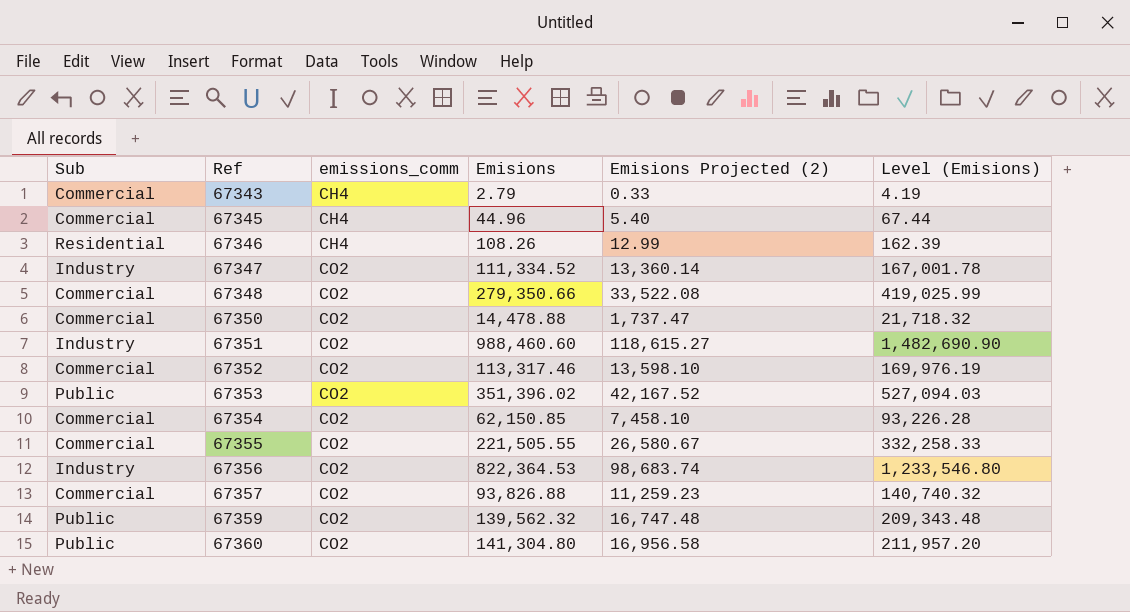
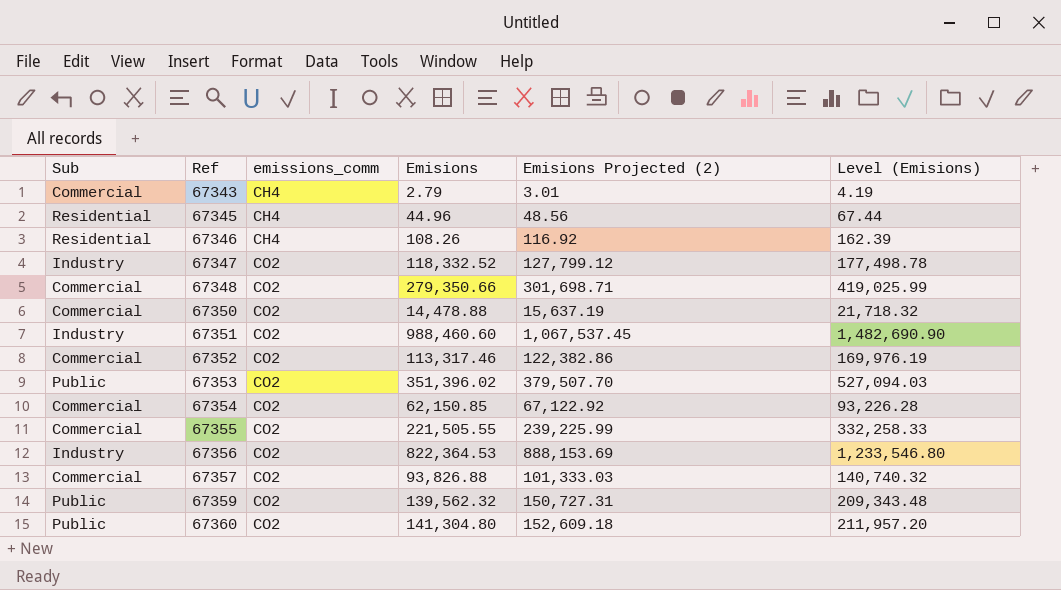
column Emisions Projected (2) | formula: [Emisions] * 0.12 -> [Emisions] * 1.08
67345 | Sub: Commercial -> Residential
67347 | Emisions: 111,334.52 -> 118,332.52
67347 | Level (Emisions): 167,001.78 -> 177,498.78

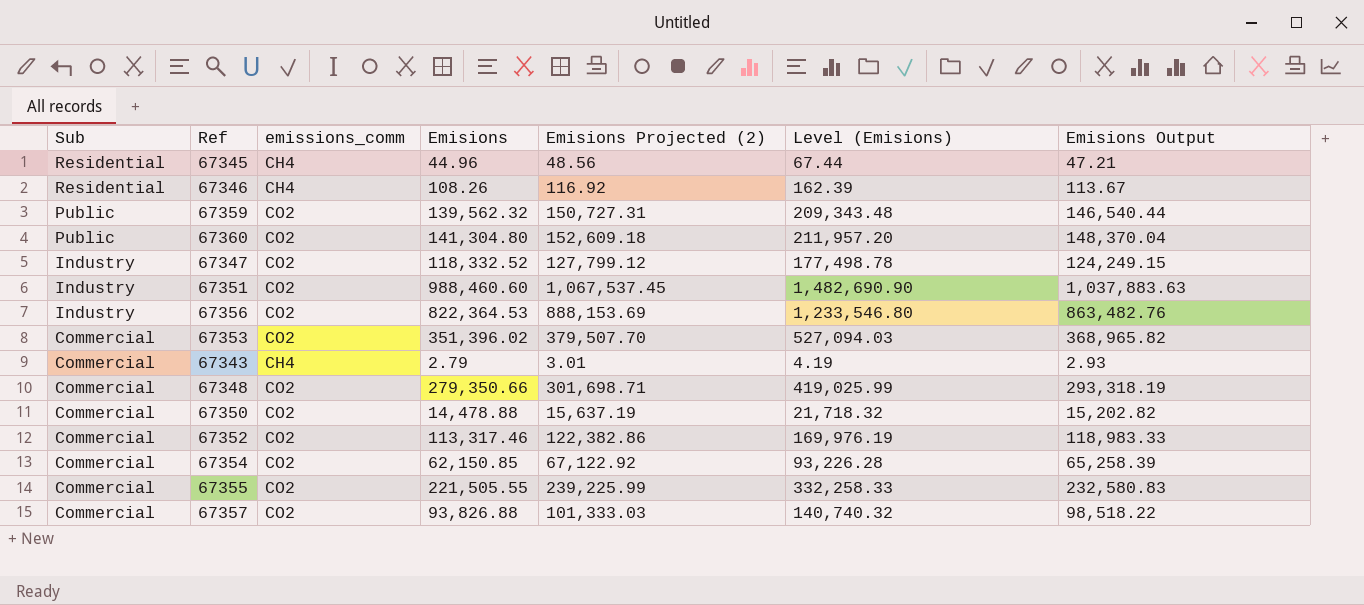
row order: Ref ascending -> Sub descending
column Emisions Output | formula: none -> [Emisions] * 1.05
67353 | Sub: Public -> Commercial

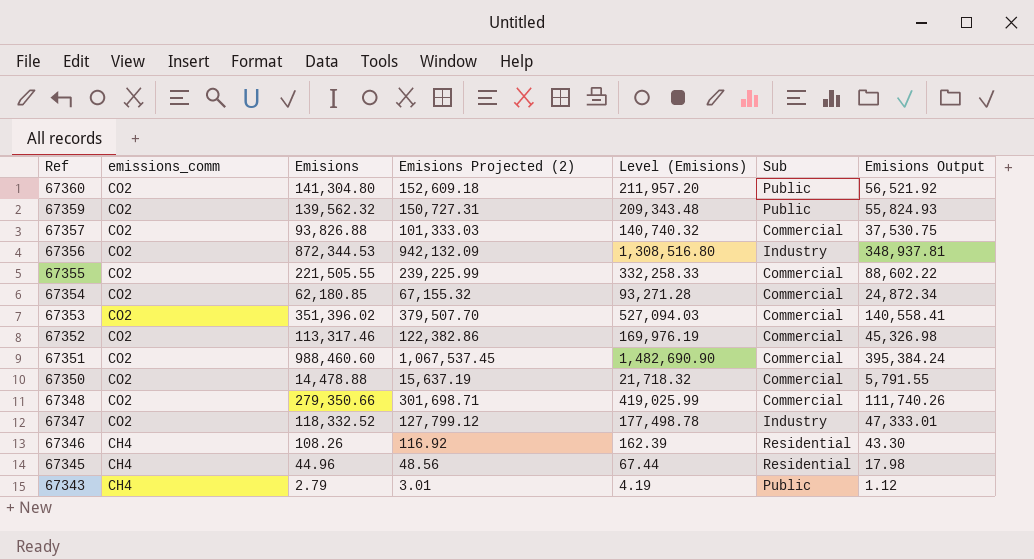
row order: Sub descending -> Ref descending
column Sub | position: 1 -> 6
column Emisions Output | formula: [Emisions] * 1.05 -> [Emisions] * 0.4
67356 | Emisions: 822,364.53 -> 872,344.53
67356 | Emisions Projected (2): 888,153.69 -> 942,132.09
67356 | Level (Emisions): 1,233,546.80 -> 1,308,516.80
67354 | Emisions: 62,150.85 -> 62,180.85
67354 | Emisions Projected (2): 67,122.92 -> 67,155.32
67354 | Level (Emisions): 93,226.28 -> 93,271.28
67351 | Sub: Industry -> Commercial
67343 | Sub: Commercial -> Public

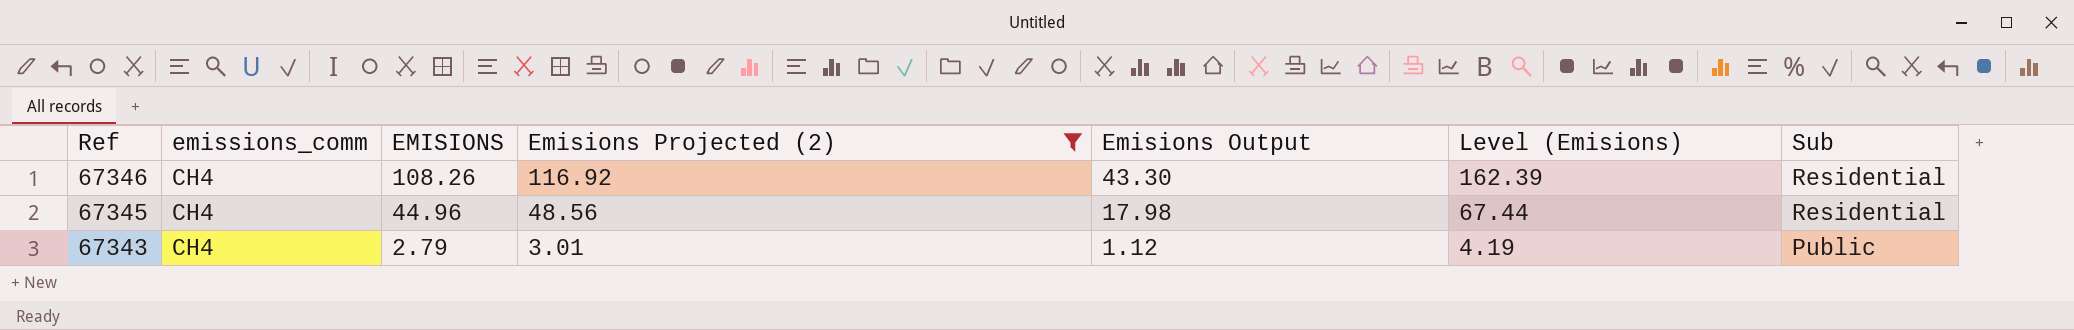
filter: none -> Emisions Projected (2) <= 116.92
column name: Emisions -> EMISIONS
column Emisions Output | position: 7 -> 5

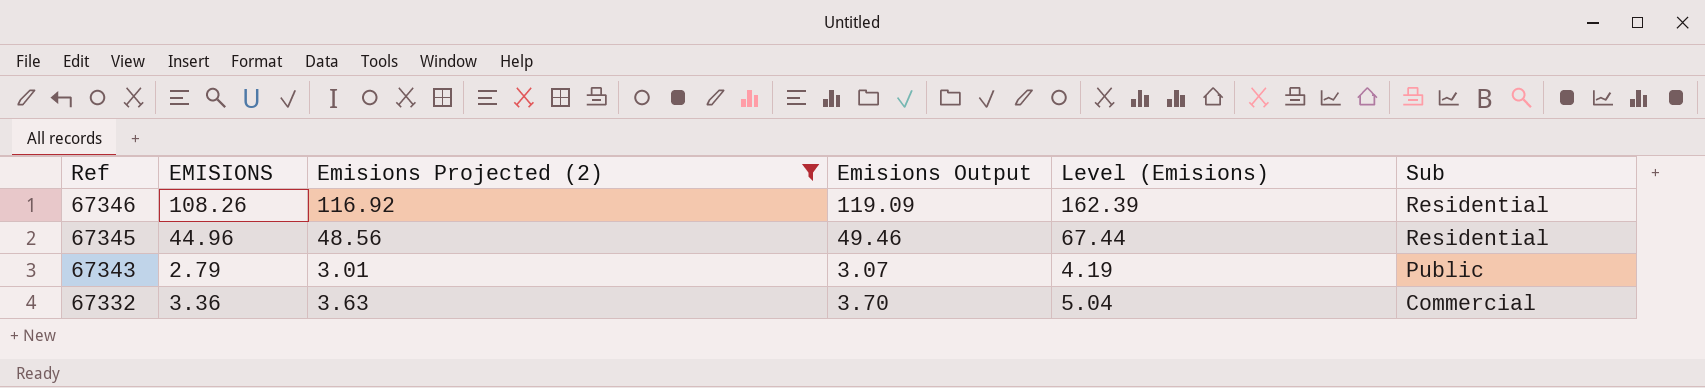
column emissions_comm | position: 2 -> none
column Emisions Output | formula: [EMISIONS] * 0.4 -> [EMISIONS] * 1.1
row 67332: none -> 3.36 | 3.63 | 3.70 | 5.04 | Commercial

